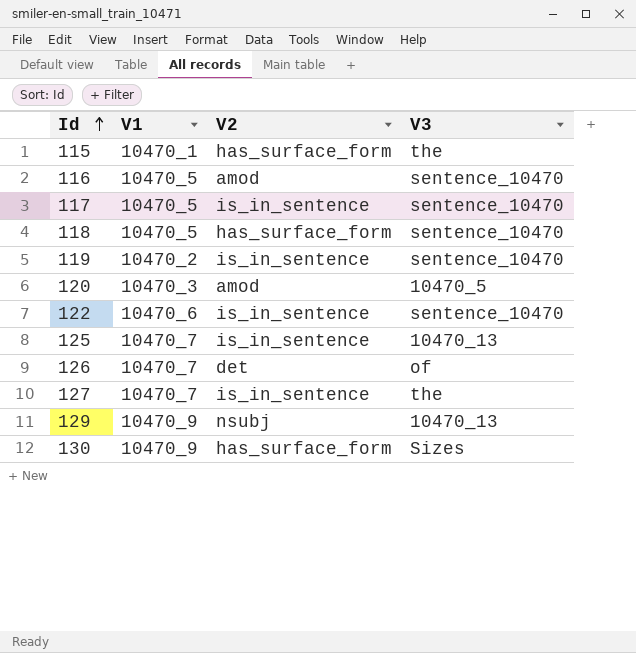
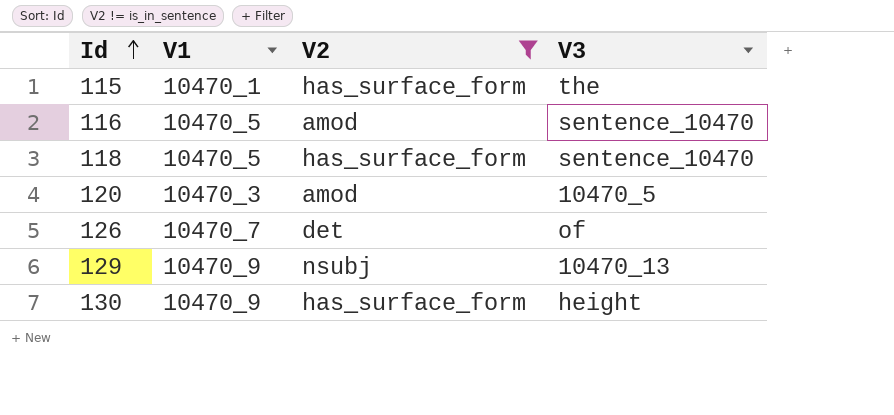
filter: none -> V2 != is_in_sentence
130 | V3: Sizes -> height

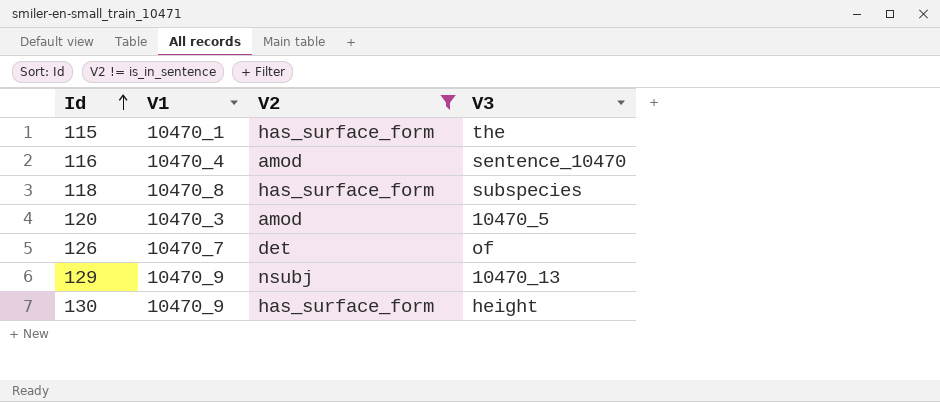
116 | V1: 10470_5 -> 10470_4
118 | V1: 10470_5 -> 10470_8
118 | V3: sentence_10470 -> subspecies

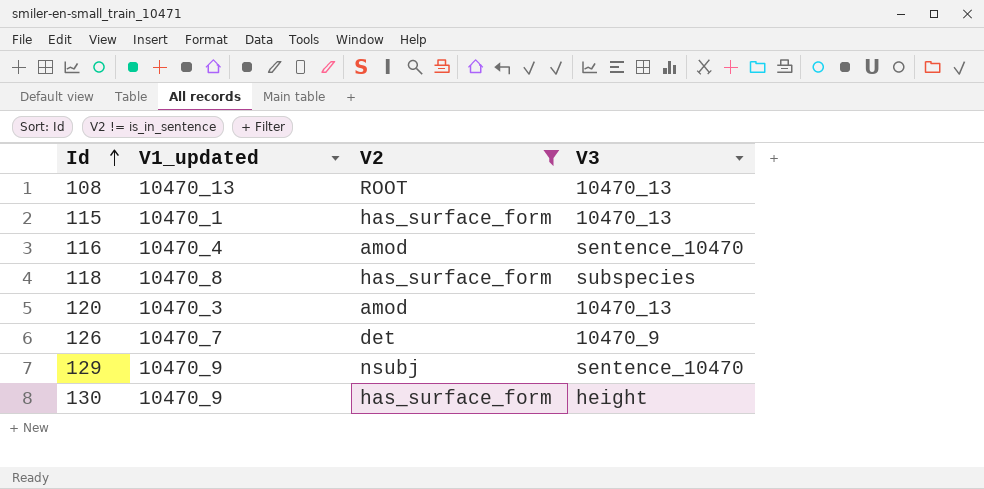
column name: V1 -> V1_updated
row 108: none -> 10470_13 | ROOT | 10470_13
115 | V3: the -> 10470_13
120 | V3: 10470_5 -> 10470_13
126 | V3: of -> 10470_9
129 | V3: 10470_13 -> sentence_10470

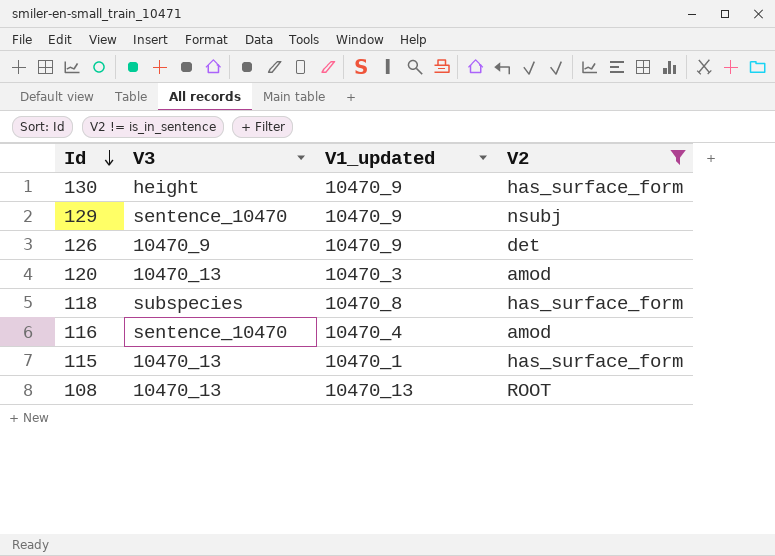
row order: Id ascending -> Id descending
column V3 | position: 4 -> 2
126 | V1_updated: 10470_7 -> 10470_9

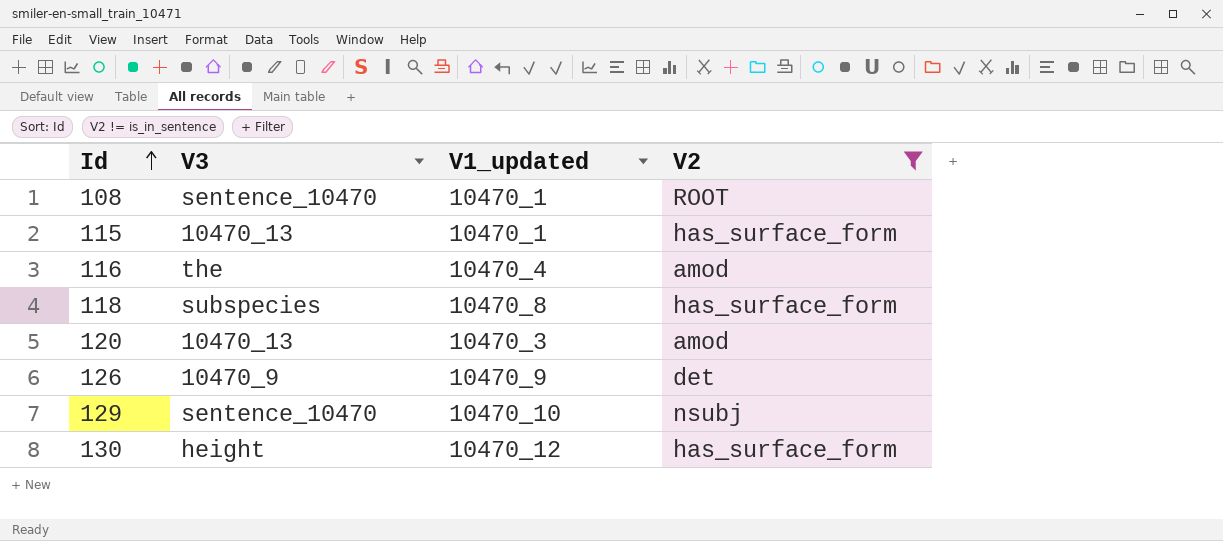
row order: Id descending -> Id ascending
108 | V3: 10470_13 -> sentence_10470
108 | V1_updated: 10470_13 -> 10470_1
116 | V3: sentence_10470 -> the
129 | V1_updated: 10470_9 -> 10470_10
130 | V1_updated: 10470_9 -> 10470_12

